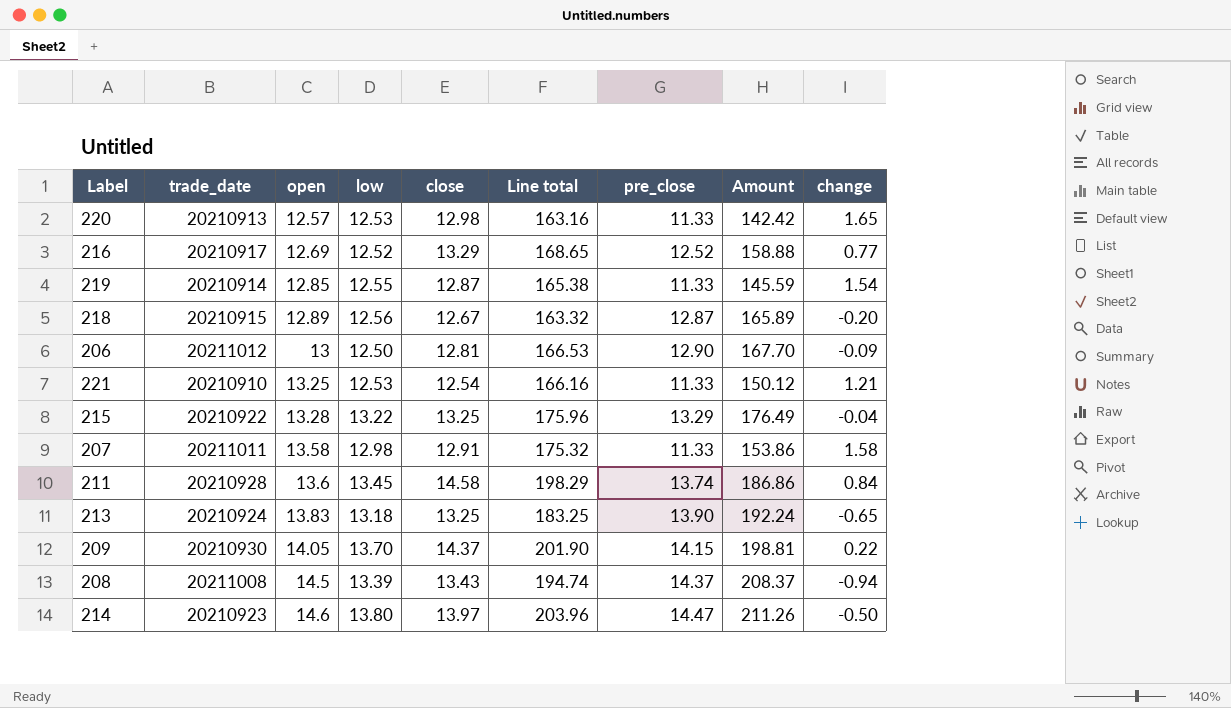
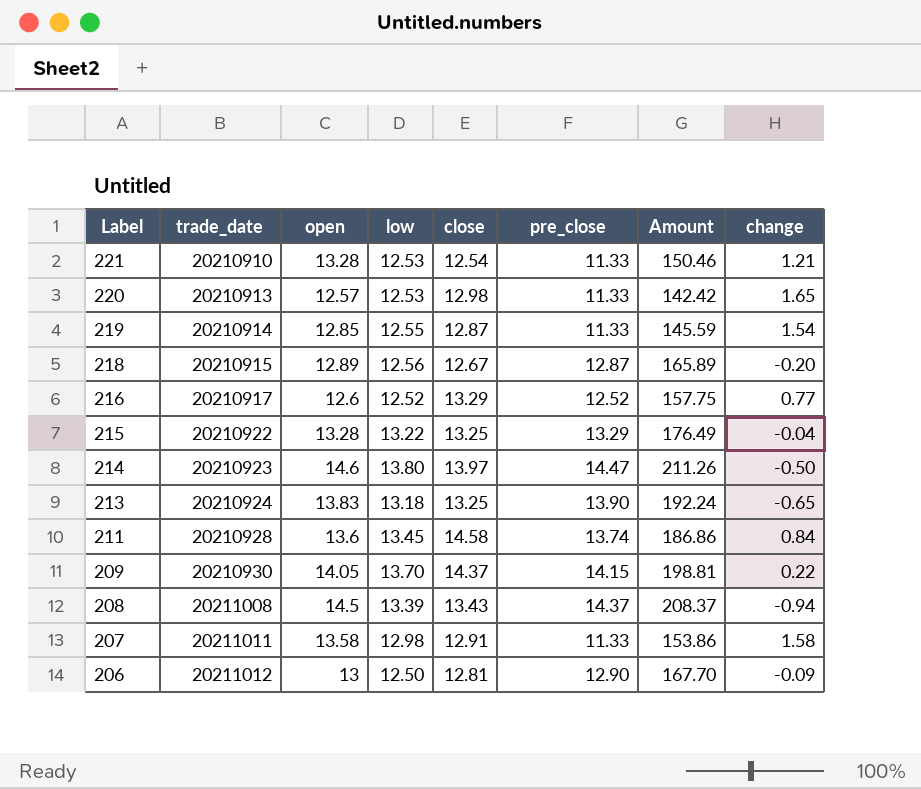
row order: open ascending -> Label descending
column Line total | formula: [open] * [close] -> none
221 | open: 13.25 -> 13.28
221 | Amount: 150.12 -> 150.46
216 | open: 12.69 -> 12.6
216 | Amount: 158.88 -> 157.75

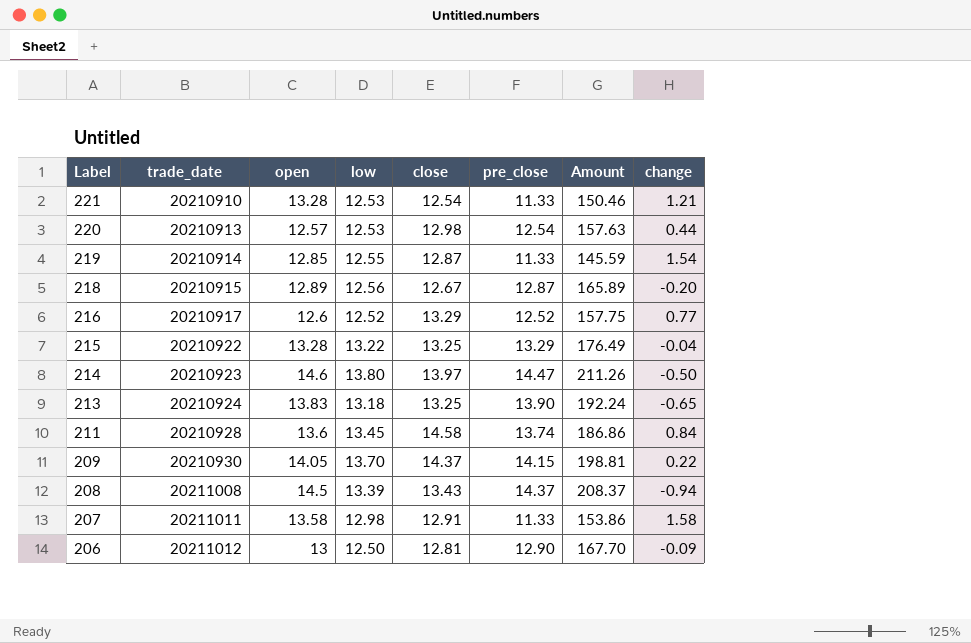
220 | pre_close: 11.33 -> 12.54
220 | Amount: 142.42 -> 157.63
220 | change: 1.65 -> 0.44

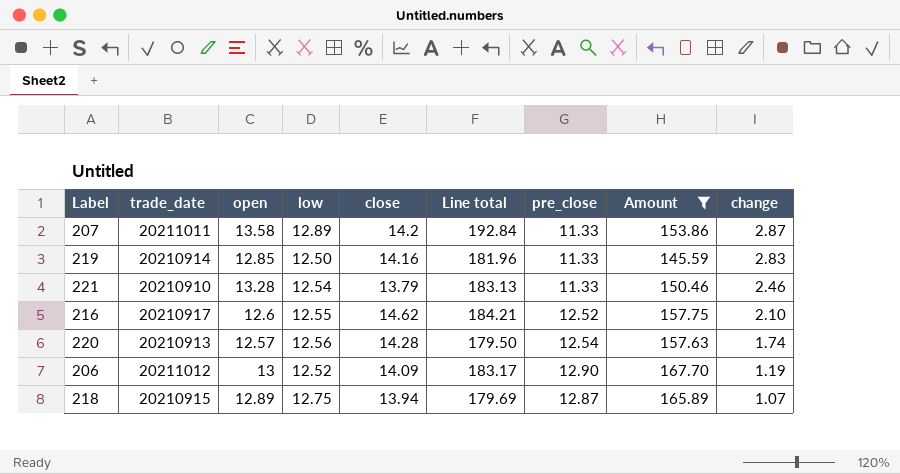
filter: none -> Amount <= 167.70
row order: Label descending -> change descending
column Line total | formula: none -> [open] * [close]
207 | low: 12.98 -> 12.89
207 | close: 12.91 -> 14.2
207 | change: 1.58 -> 2.87
219 | low: 12.55 -> 12.50
219 | close: 12.87 -> 14.16
219 | change: 1.54 -> 2.83
221 | low: 12.53 -> 12.54
221 | close: 12.54 -> 13.79
221 | change: 1.21 -> 2.46
216 | low: 12.52 -> 12.55
216 | close: 13.29 -> 14.62
216 | change: 0.77 -> 2.10
220 | low: 12.53 -> 12.56
220 | close: 12.98 -> 14.28
220 | change: 0.44 -> 1.74
206 | low: 12.50 -> 12.52
206 | close: 12.81 -> 14.09
206 | change: -0.09 -> 1.19
218 | low: 12.56 -> 12.75
218 | close: 12.67 -> 13.94
218 | change: -0.20 -> 1.07

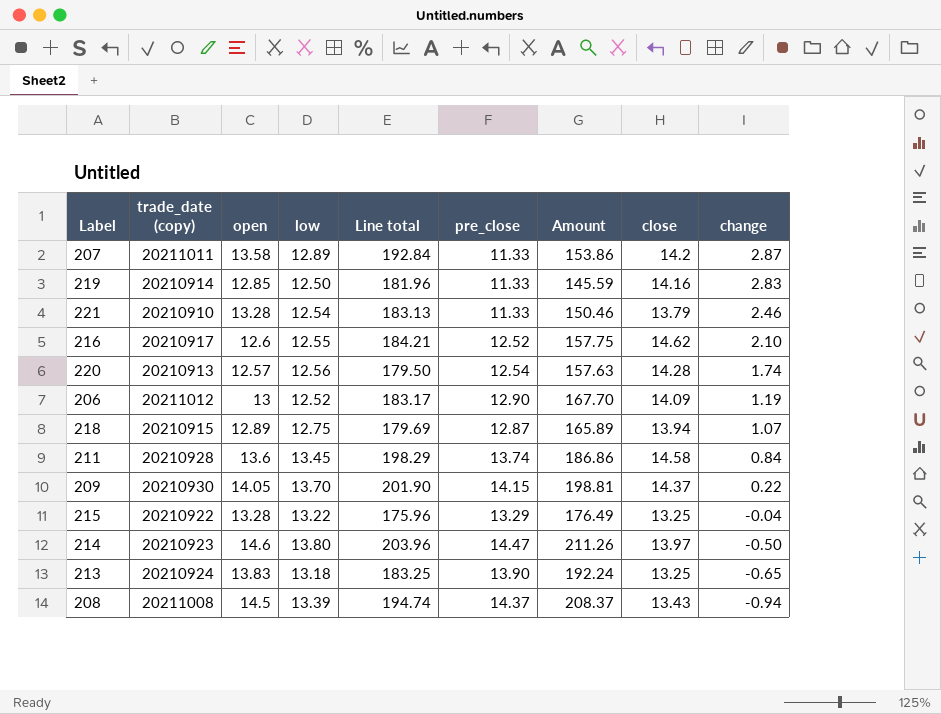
filter: Amount <= 167.70 -> none
column name: trade_date -> trade_date (copy)
column close | position: 5 -> 8

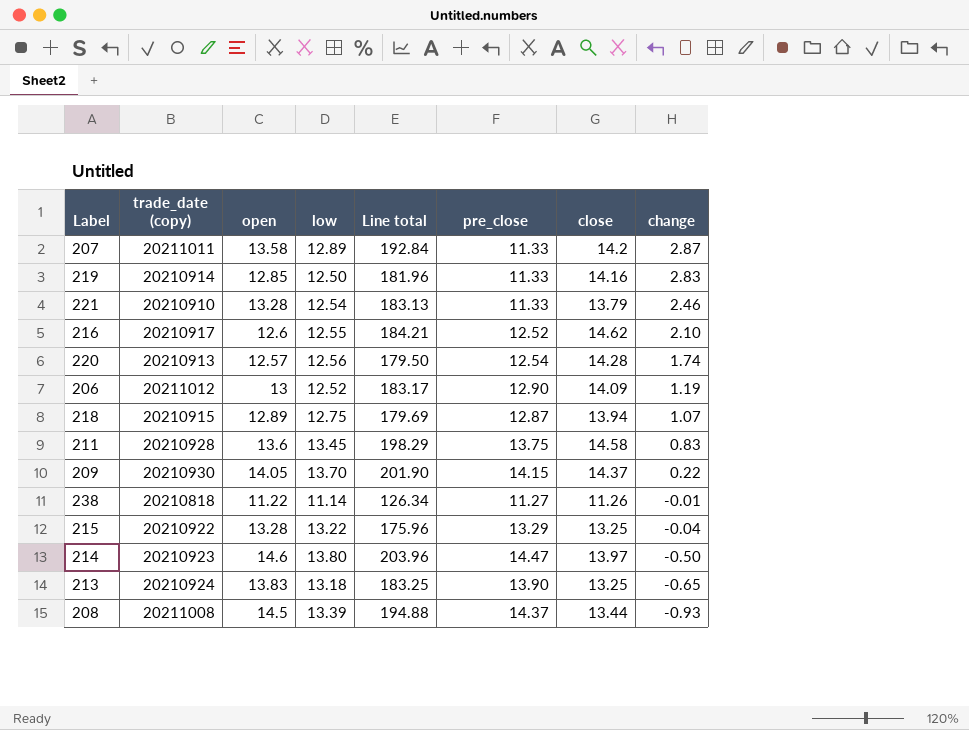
column Amount | formula: [open] * [pre_close] -> none
211 | pre_close: 13.74 -> 13.75
211 | change: 0.84 -> 0.83
row 238: none -> 20210818 | 11.22 | 11.14 | 126.34 | 11.27 | 11.26 | -0.01
208 | Line total: 194.74 -> 194.88
208 | close: 13.43 -> 13.44
208 | change: -0.94 -> -0.93

